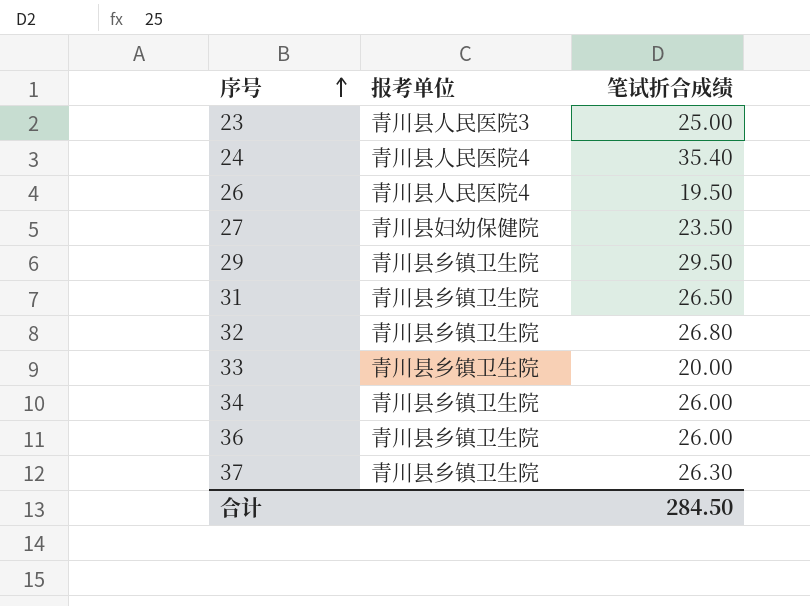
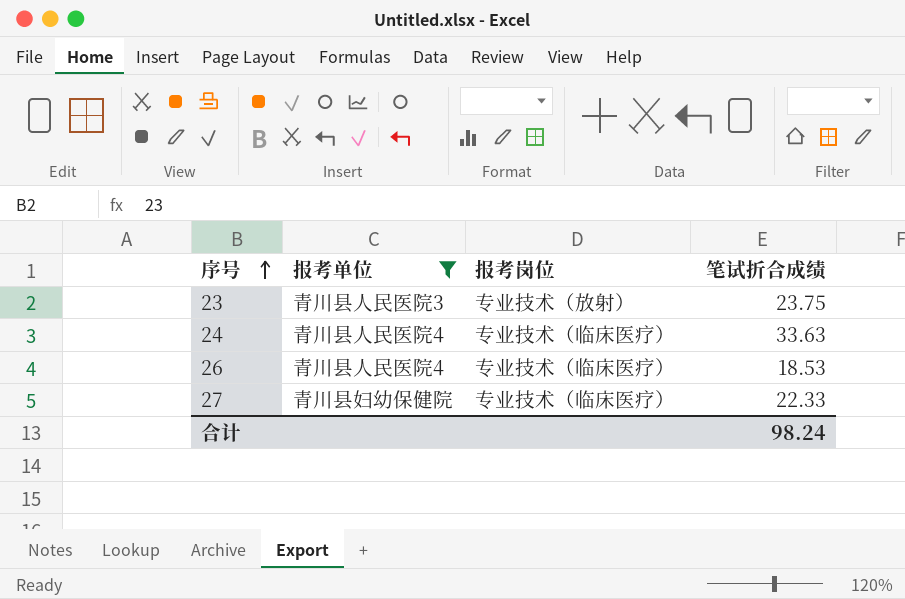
filter: none -> 报考单位 != 青川县乡镇卫生院
column 报考岗位 | position: none -> 3
23 | 笔试折合成绩: 25.00 -> 23.75
24 | 笔试折合成绩: 35.40 -> 33.63
26 | 笔试折合成绩: 19.50 -> 18.53
27 | 笔试折合成绩: 23.50 -> 22.33
合计 | 笔试折合成绩: 284.50 -> 98.24

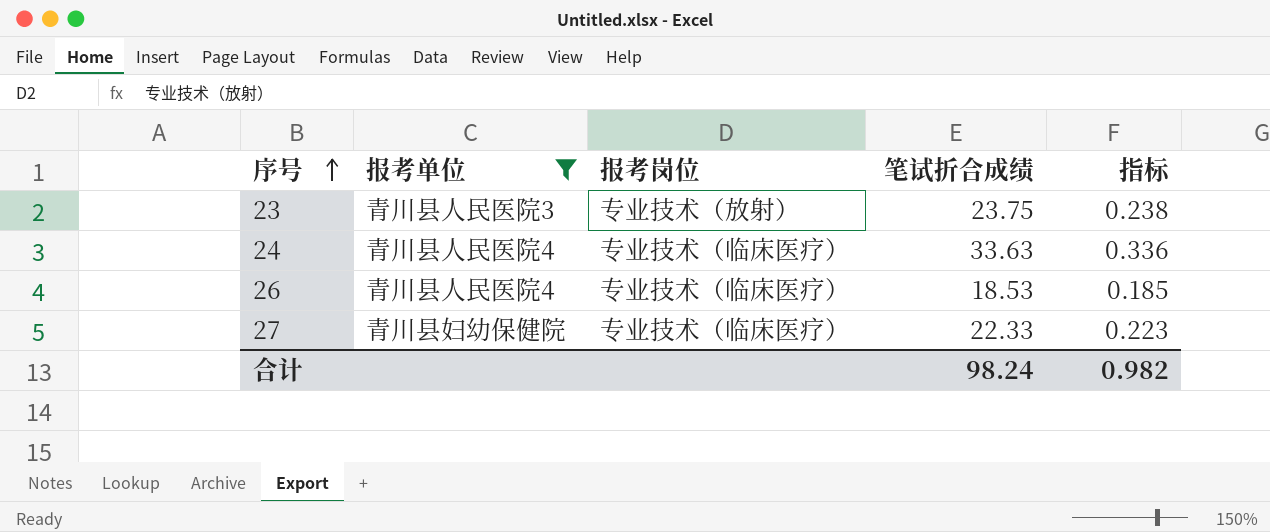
column 指标 | formula: none -> [笔试折合成绩] * 0.01

